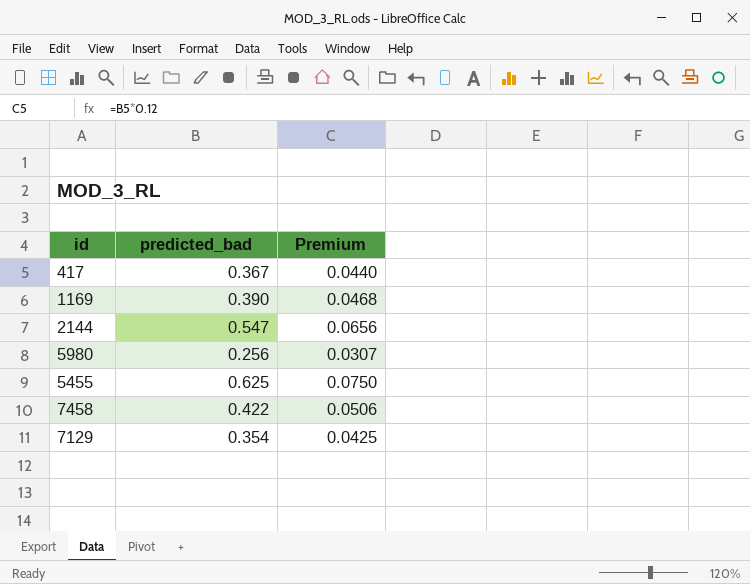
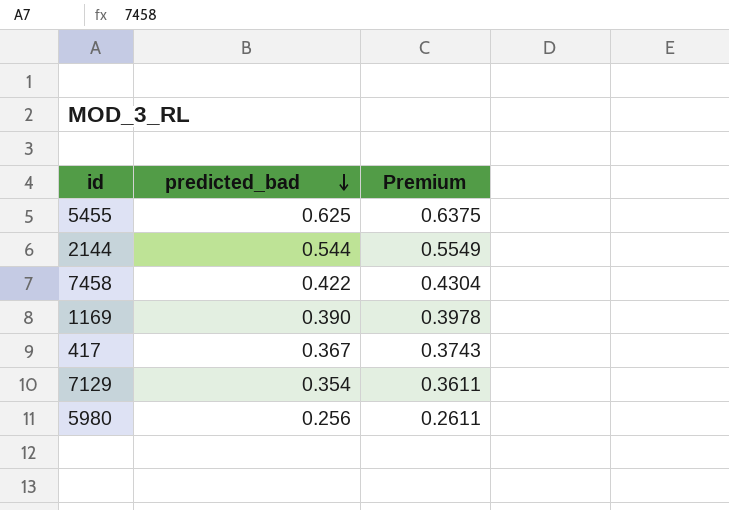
row order: none -> predicted_bad descending
column Premium | formula: [predicted_bad] * 0.12 -> [predicted_bad] * 1.02
2144 | predicted_bad: 0.547 -> 0.544

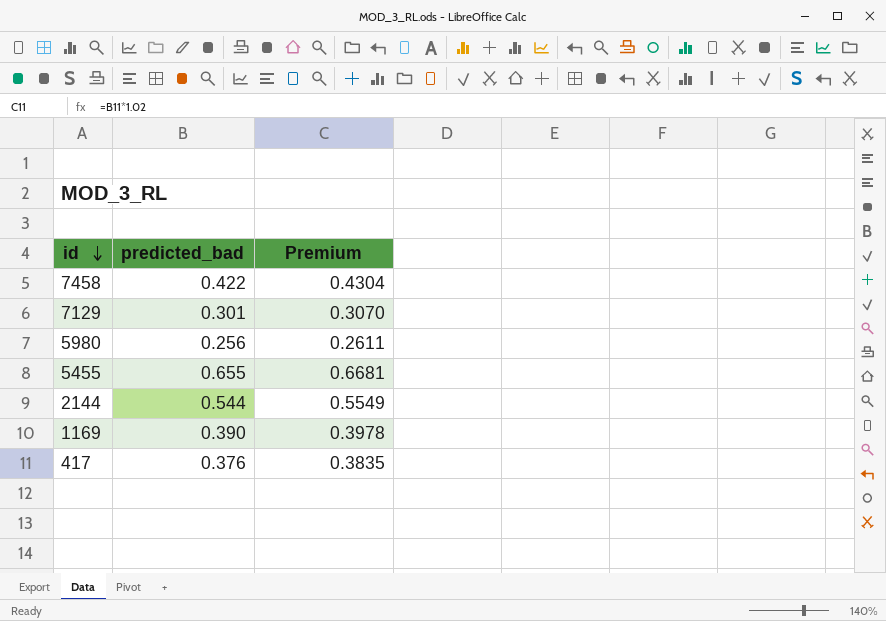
row order: predicted_bad descending -> id descending
7129 | predicted_bad: 0.354 -> 0.301
7129 | Premium: 0.3611 -> 0.3070
5455 | predicted_bad: 0.625 -> 0.655
5455 | Premium: 0.6375 -> 0.6681
417 | predicted_bad: 0.367 -> 0.376
417 | Premium: 0.3743 -> 0.3835

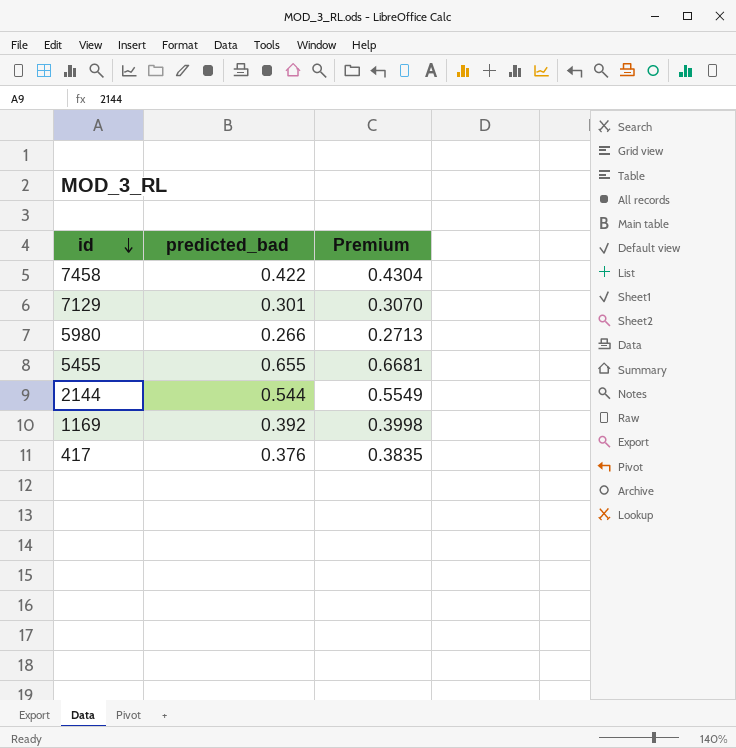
5980 | predicted_bad: 0.256 -> 0.266
5980 | Premium: 0.2611 -> 0.2713
1169 | predicted_bad: 0.390 -> 0.392
1169 | Premium: 0.3978 -> 0.3998

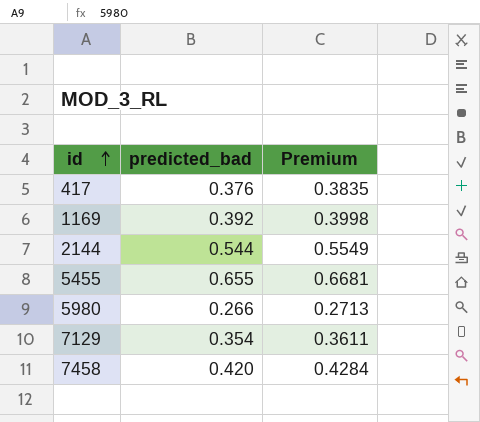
row order: id descending -> id ascending
7129 | predicted_bad: 0.301 -> 0.354
7129 | Premium: 0.3070 -> 0.3611
7458 | predicted_bad: 0.422 -> 0.420
7458 | Premium: 0.4304 -> 0.4284

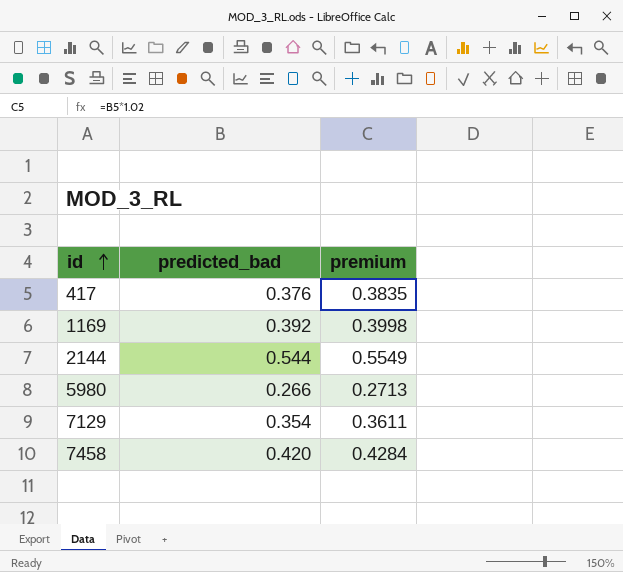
column name: Premium -> premium
row 5455: 0.655 | 0.6681 -> none

